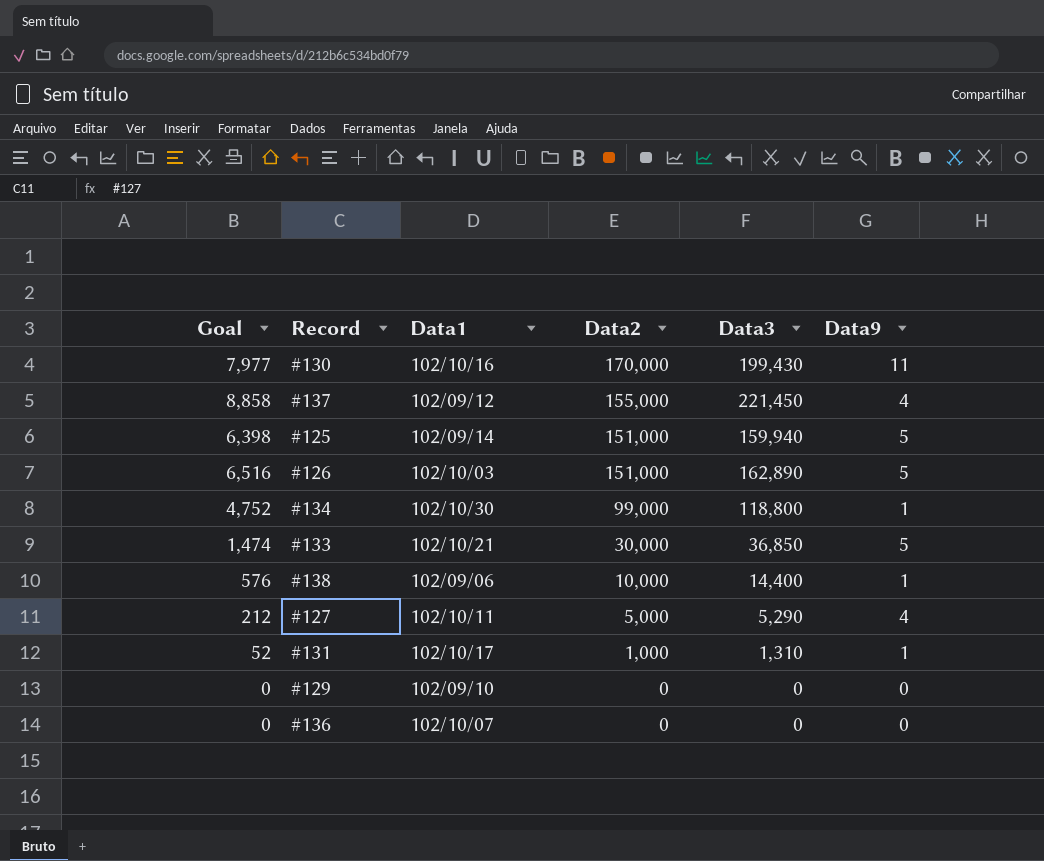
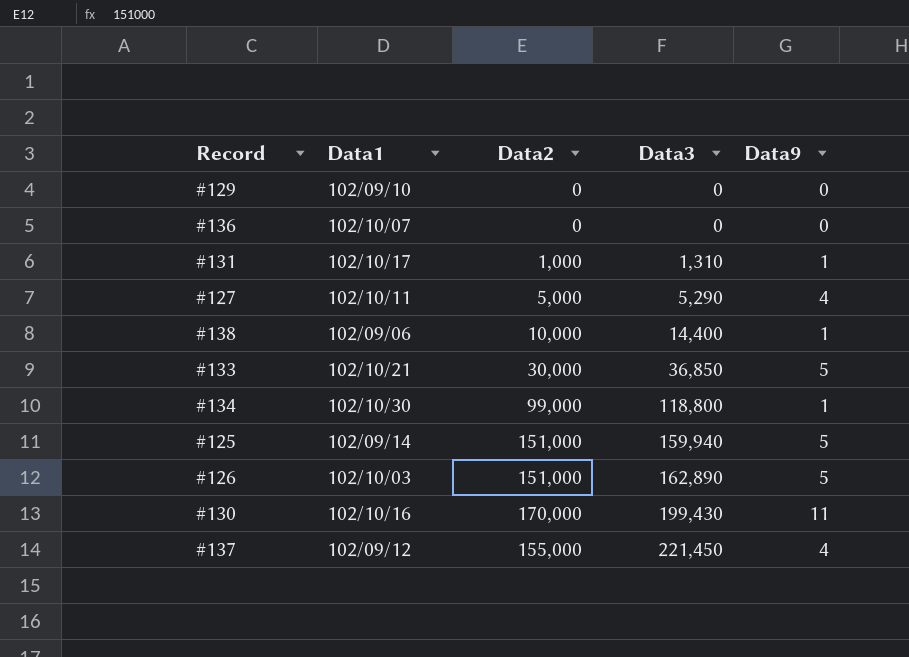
row order: Data2 descending -> Data3 ascending
column Goal | formula: [Data3] * 0.04 -> none

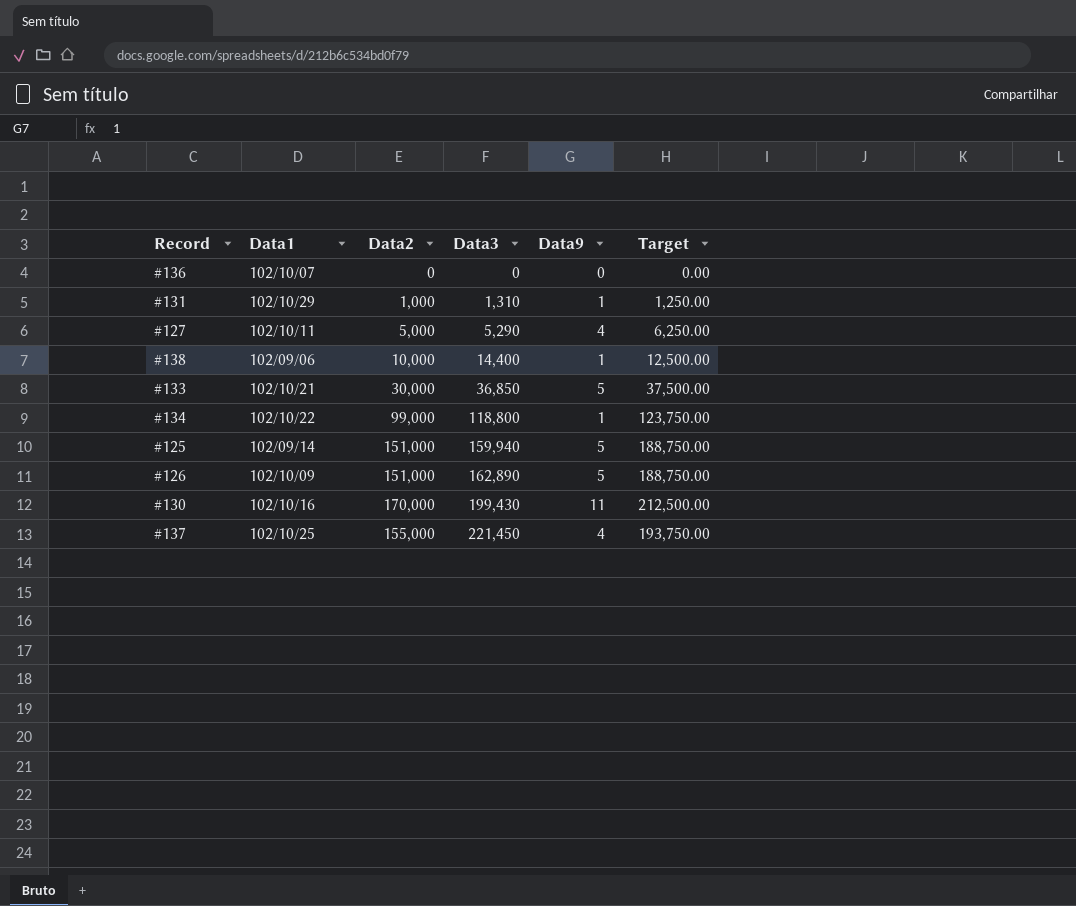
column Target | formula: none -> [Data2] * 1.25
row #129: 102/09/10 | 0 | 0 | 0 -> none
#131 | Data1: 102/10/17 -> 102/10/29
#134 | Data1: 102/10/30 -> 102/10/22
#126 | Data1: 102/10/03 -> 102/10/09
#137 | Data1: 102/09/12 -> 102/10/25

